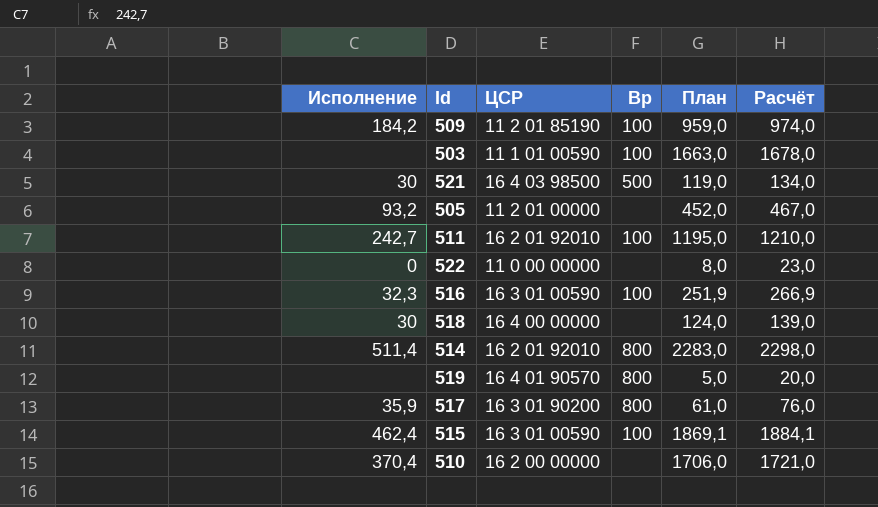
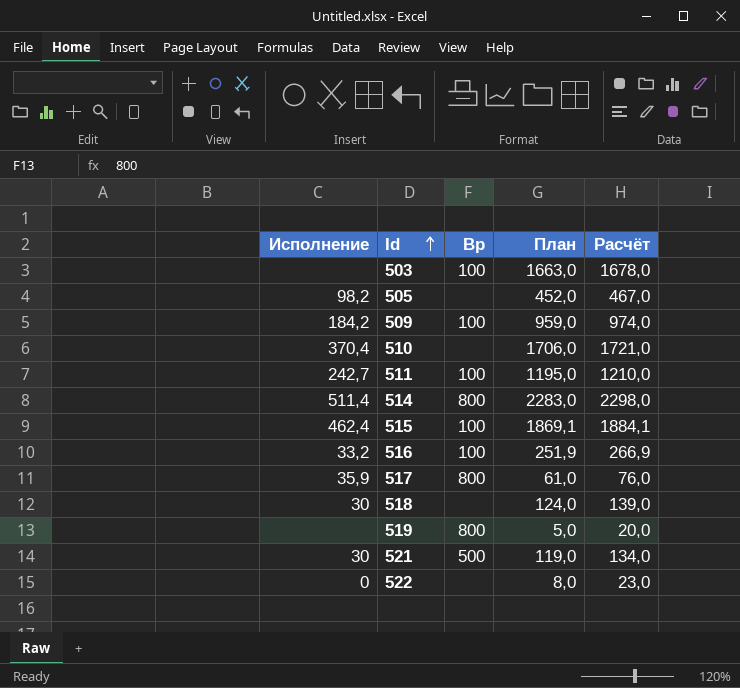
row order: none -> Id ascending
column ЦСР | position: 3 -> none
505 | Исполнение: 93,2 -> 98,2
516 | Исполнение: 32,3 -> 33,2

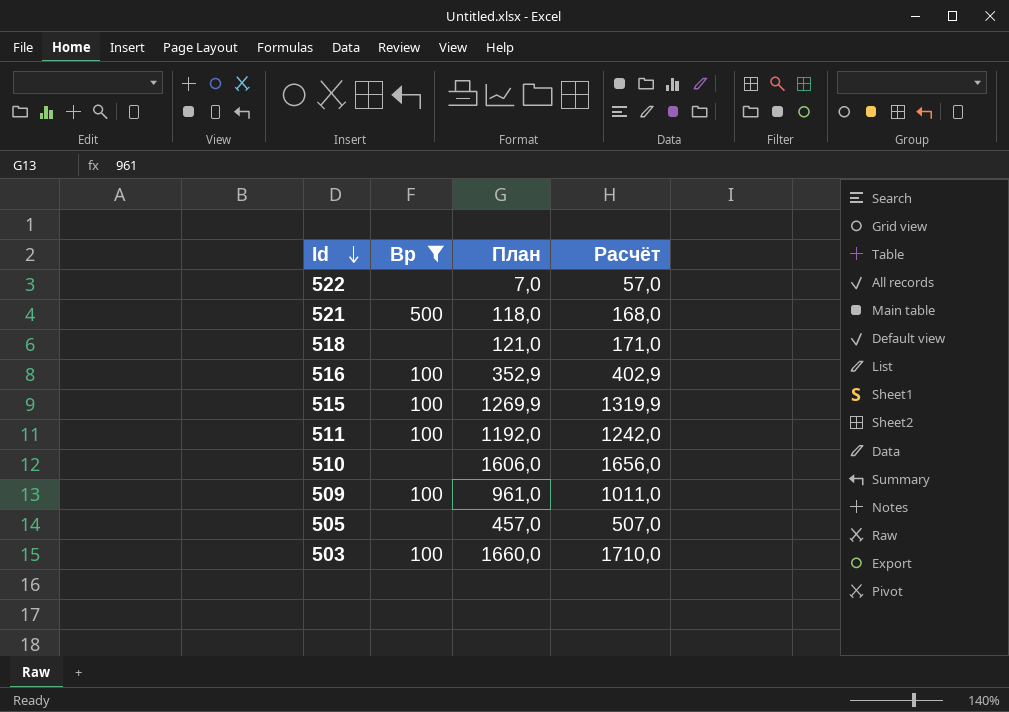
filter: none -> Вр != 800
row order: Id ascending -> Id descending
column Исполнение | position: 1 -> none
column Расчёт | formula: [План] + 15 -> [План] + 50
522 | План: 8,0 -> 7,0
521 | План: 119,0 -> 118,0
518 | План: 124,0 -> 121,0
516 | План: 251,9 -> 352,9
515 | План: 1869,1 -> 1269,9
511 | План: 1195,0 -> 1192,0
510 | План: 1706,0 -> 1606,0
509 | План: 959,0 -> 961,0
505 | План: 452,0 -> 457,0
503 | План: 1663,0 -> 1660,0

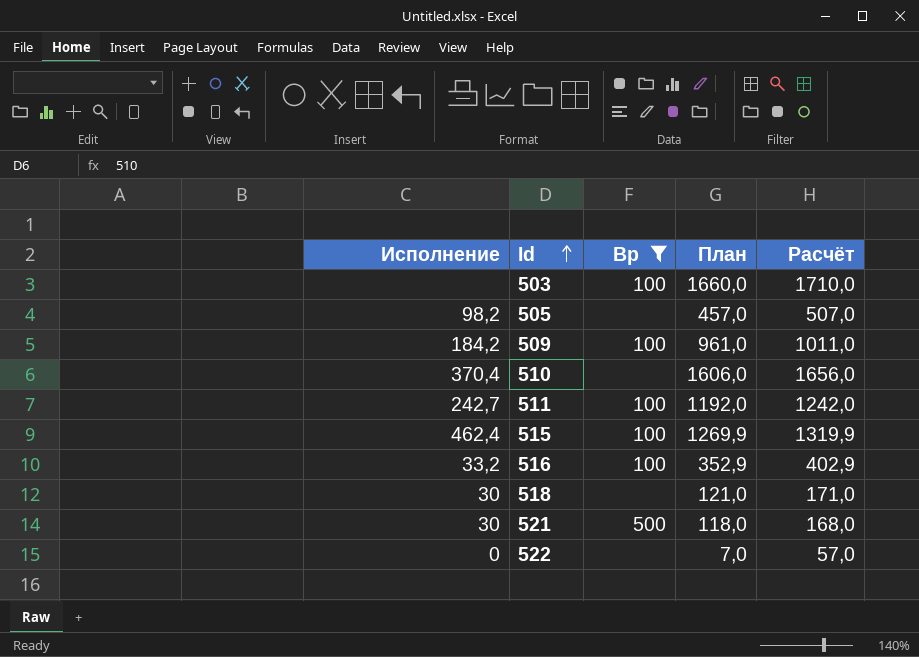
row order: Id descending -> Id ascending
column Исполнение | position: none -> 1

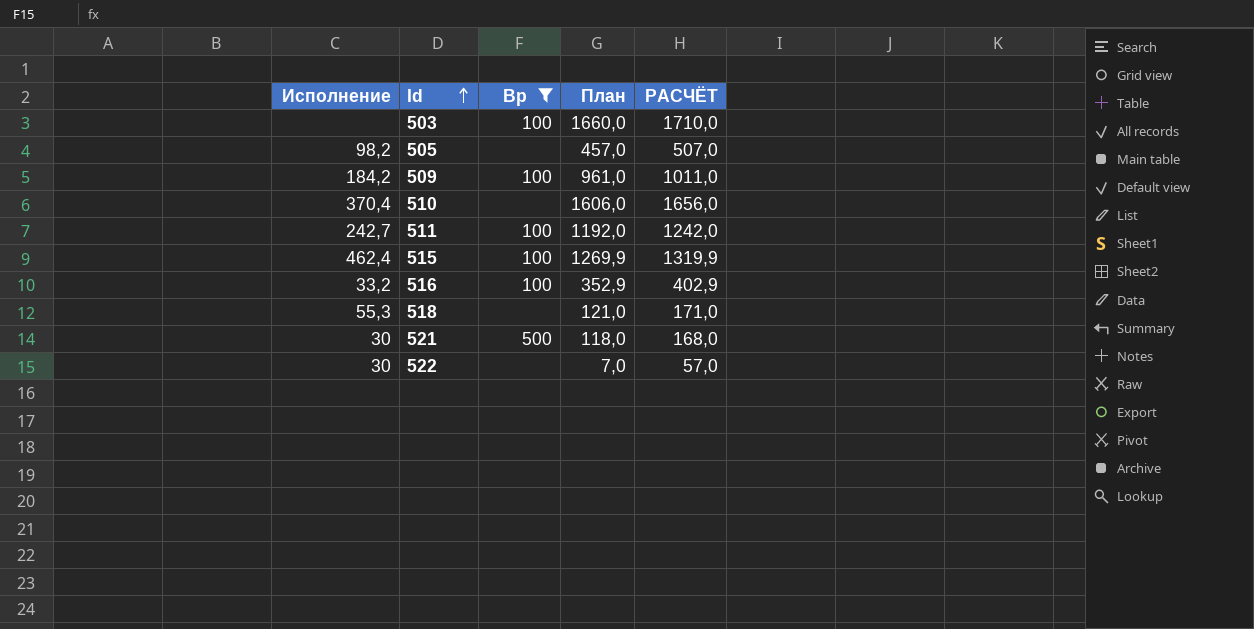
column name: Расчёт -> РАСЧЁТ
518 | Исполнение: 30 -> 55,3
522 | Исполнение: 0 -> 30

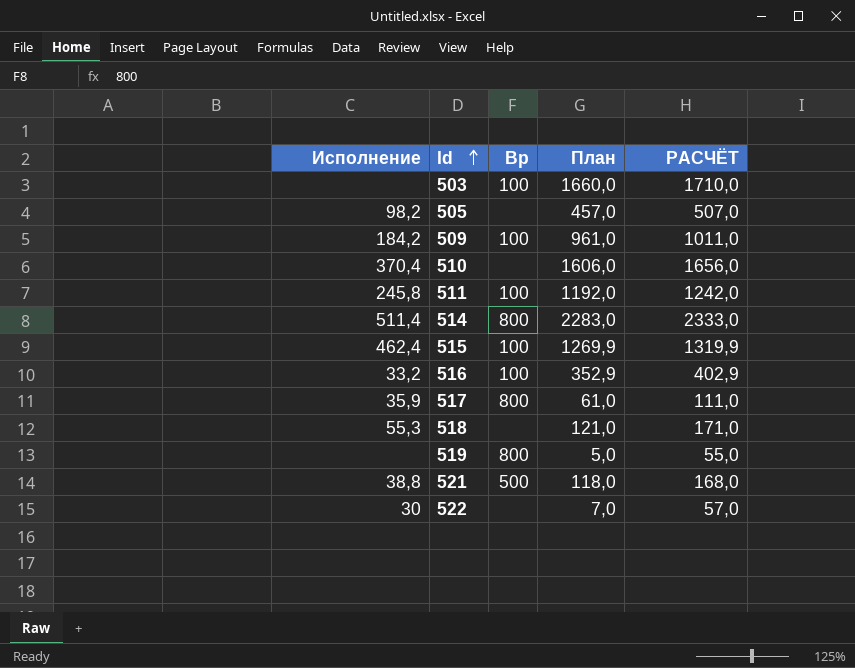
filter: Вр != 800 -> none
511 | Исполнение: 242,7 -> 245,8
521 | Исполнение: 30 -> 38,8

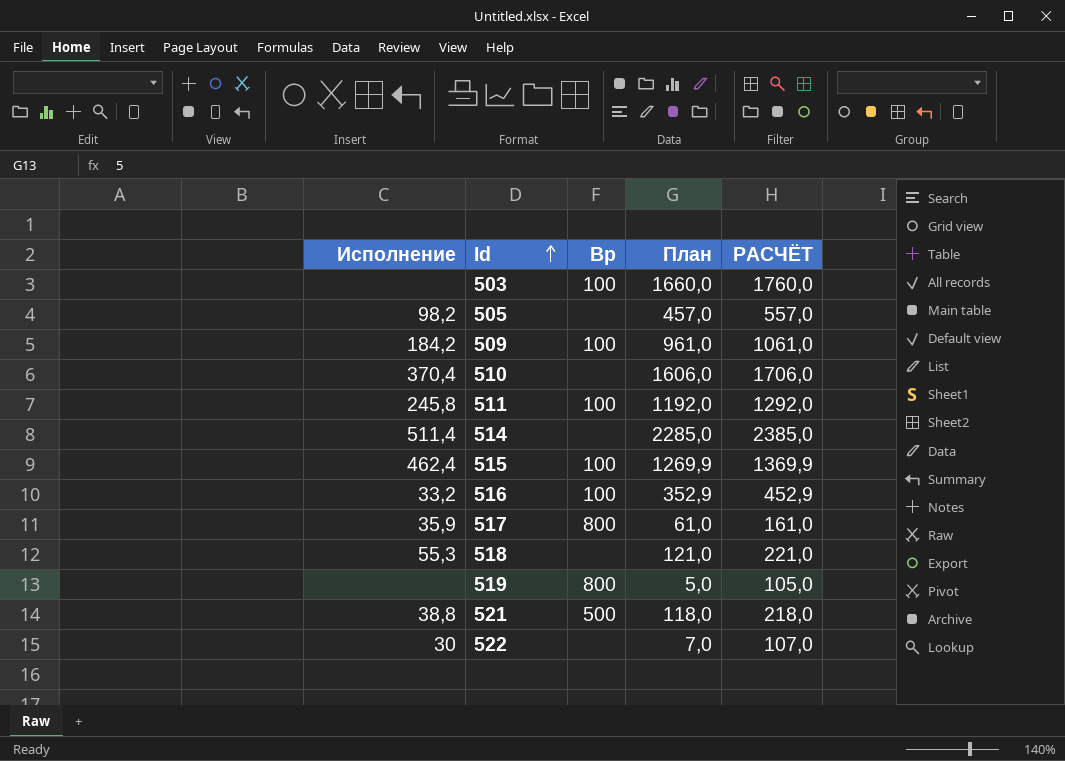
column РАСЧЁТ | formula: [План] + 50 -> [План] + 100
514 | Вр: 800 -> none
514 | План: 2283,0 -> 2285,0

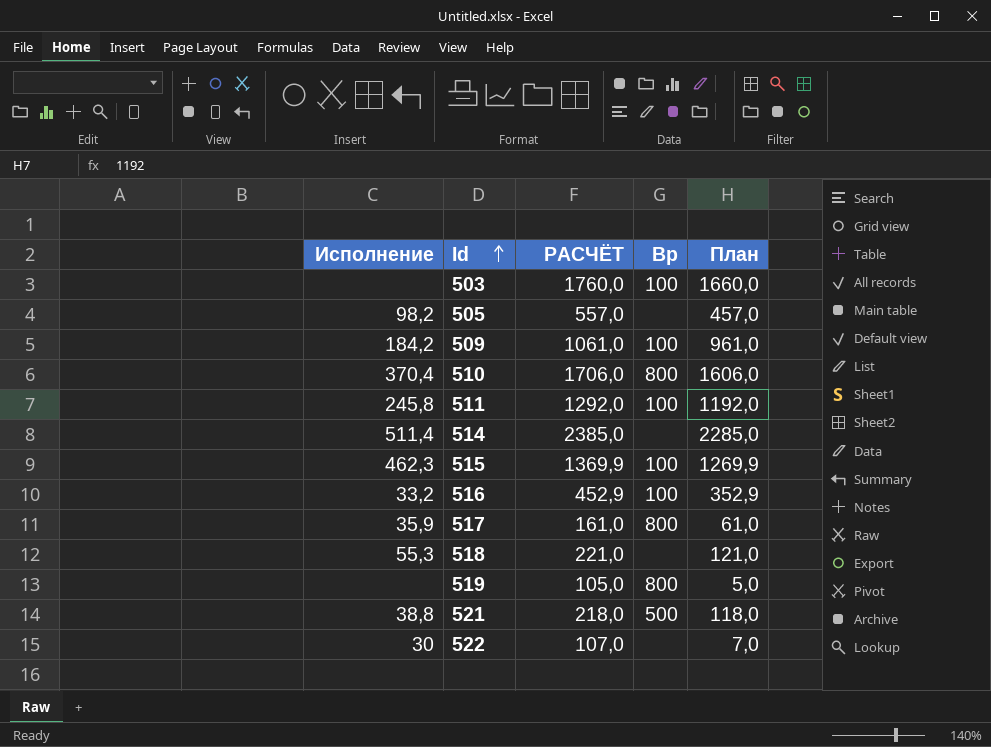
column РАСЧЁТ | position: 5 -> 3
510 | Вр: none -> 800
515 | Исполнение: 462,4 -> 462,3

